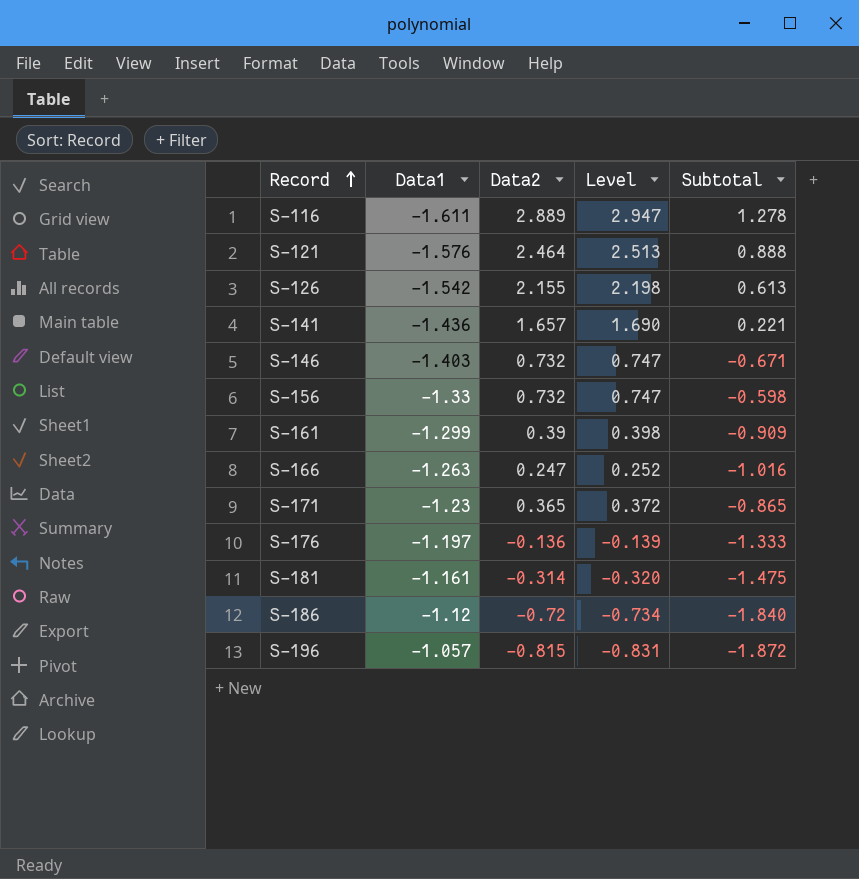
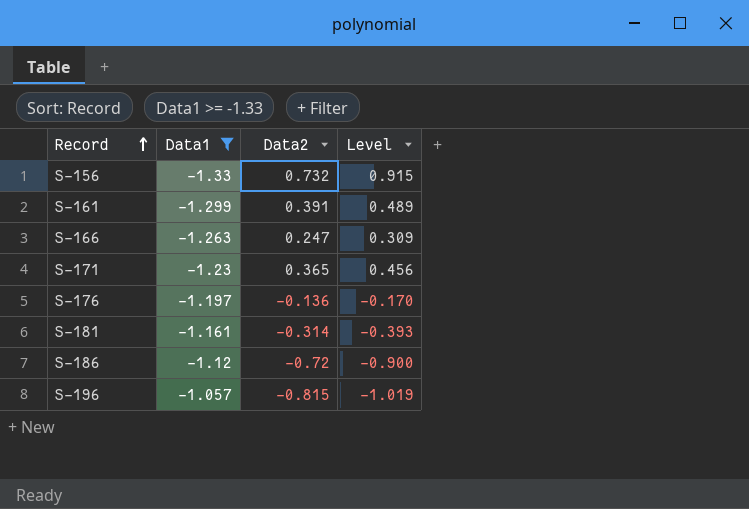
filter: none -> Data1 >= -1.33
column Subtotal | formula: [Data1] + [Data2] -> none
column Level | formula: [Data2] * 1.02 -> [Data2] * 1.25
S-161 | Data2: 0.39 -> 0.391

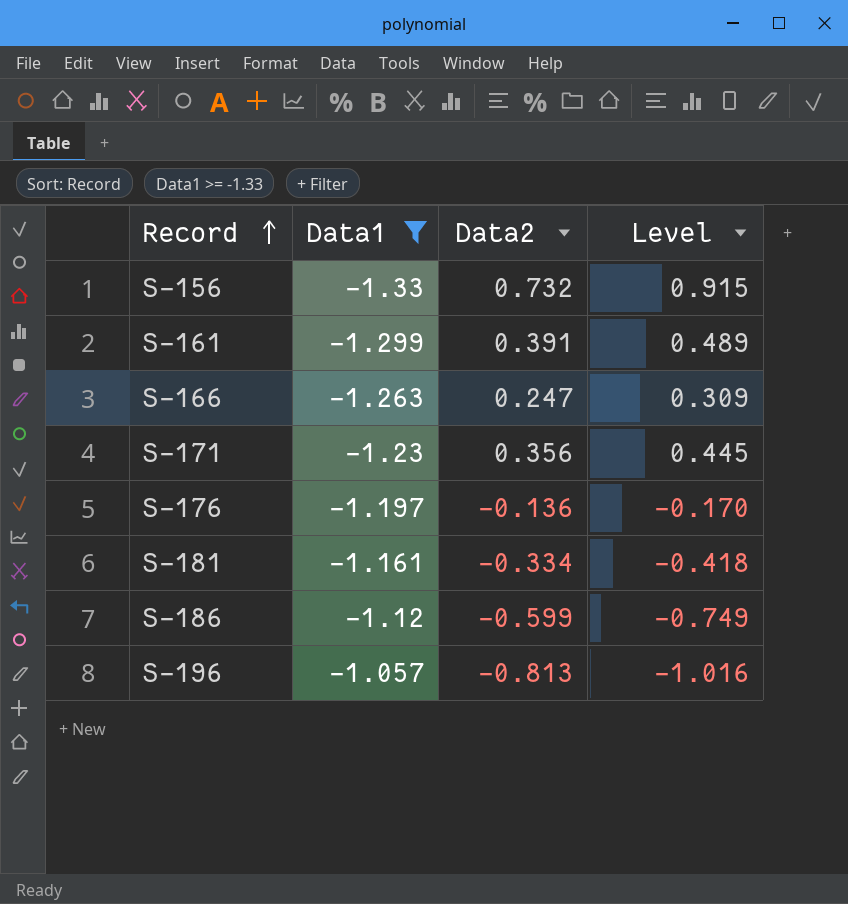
S-171 | Data2: 0.365 -> 0.356
S-171 | Level: 0.456 -> 0.445
S-181 | Data2: -0.314 -> -0.334
S-181 | Level: -0.393 -> -0.418
S-186 | Data2: -0.72 -> -0.599
S-186 | Level: -0.900 -> -0.749
S-196 | Data2: -0.815 -> -0.813
S-196 | Level: -1.019 -> -1.016

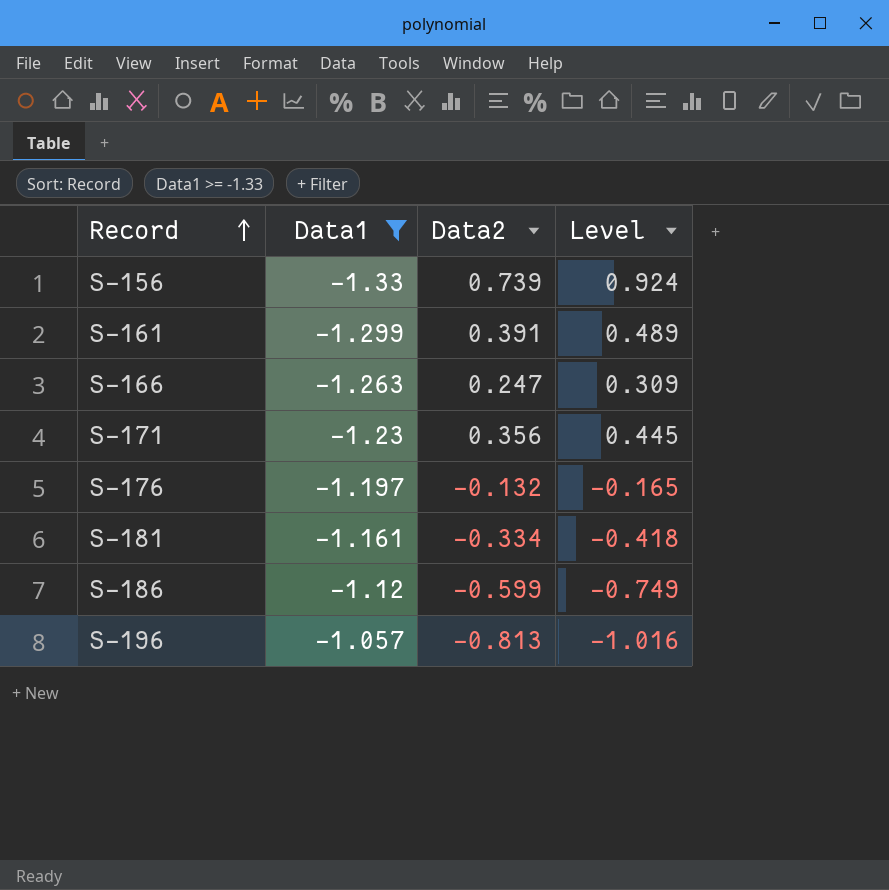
S-156 | Data2: 0.732 -> 0.739
S-156 | Level: 0.915 -> 0.924
S-176 | Data2: -0.136 -> -0.132
S-176 | Level: -0.170 -> -0.165

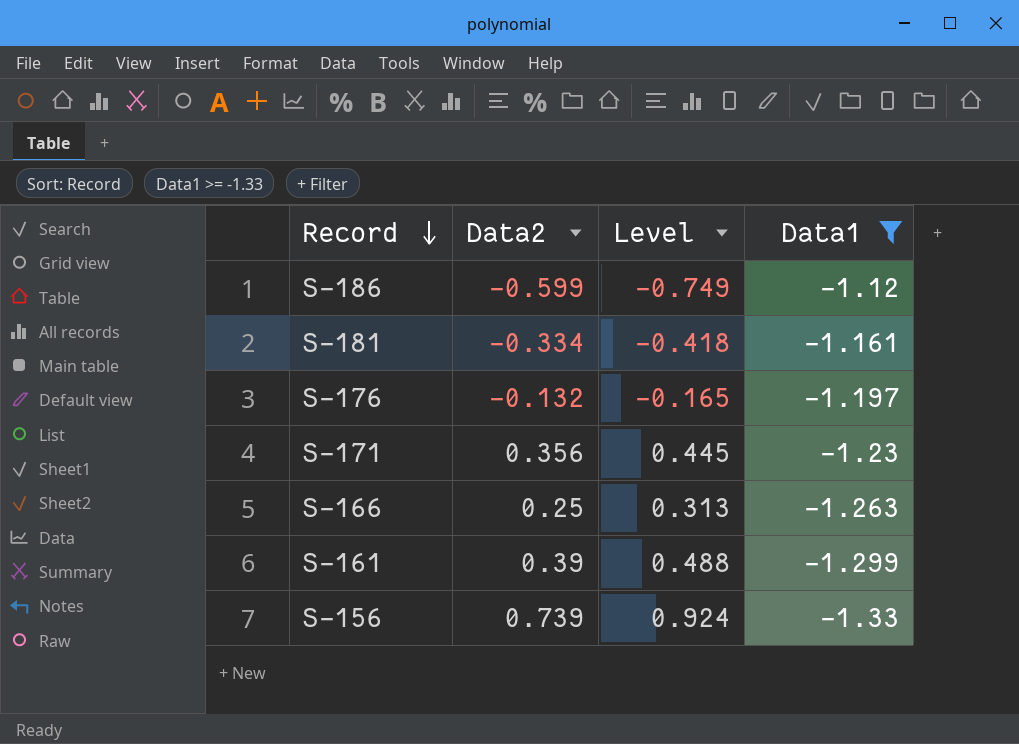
row order: Record ascending -> Record descending
column Data1 | position: 2 -> 4
row S-196: -1.057 | -0.813 | -1.016 -> none
S-166 | Data2: 0.247 -> 0.25
S-166 | Level: 0.309 -> 0.313
S-161 | Data2: 0.391 -> 0.39
S-161 | Level: 0.489 -> 0.488

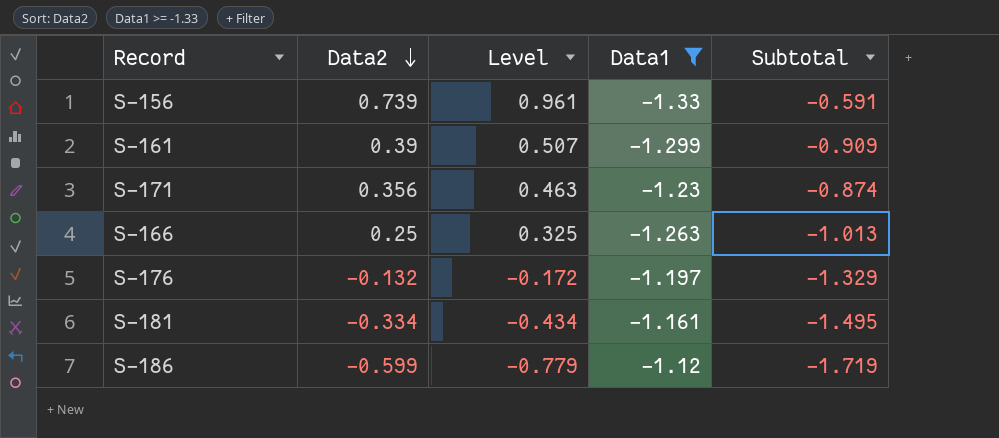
row order: Record descending -> Data2 descending
column Level | formula: [Data2] * 1.25 -> [Data2] * 1.3
column Subtotal | formula: none -> [Data2] + [Data1]

